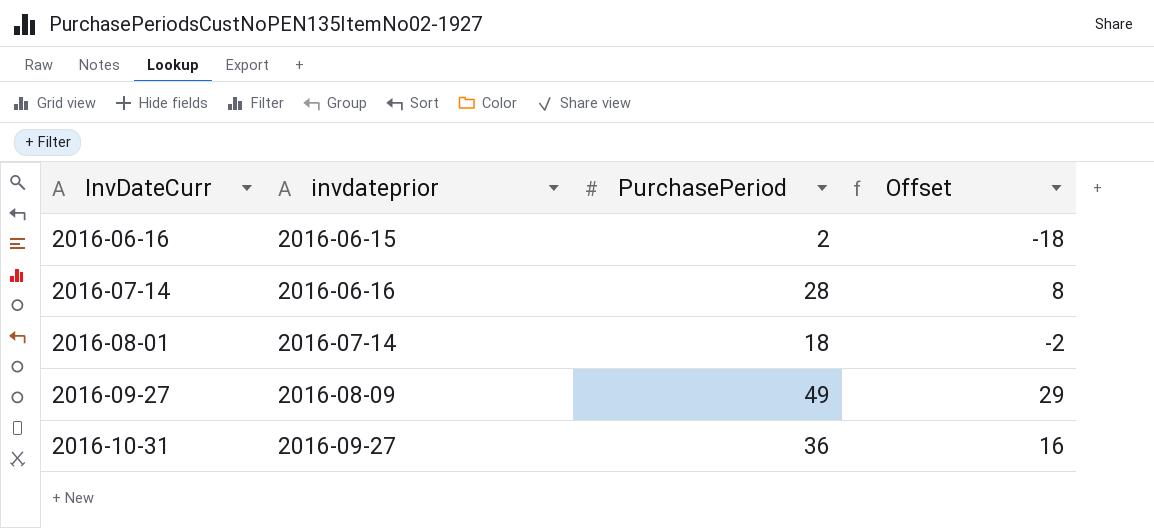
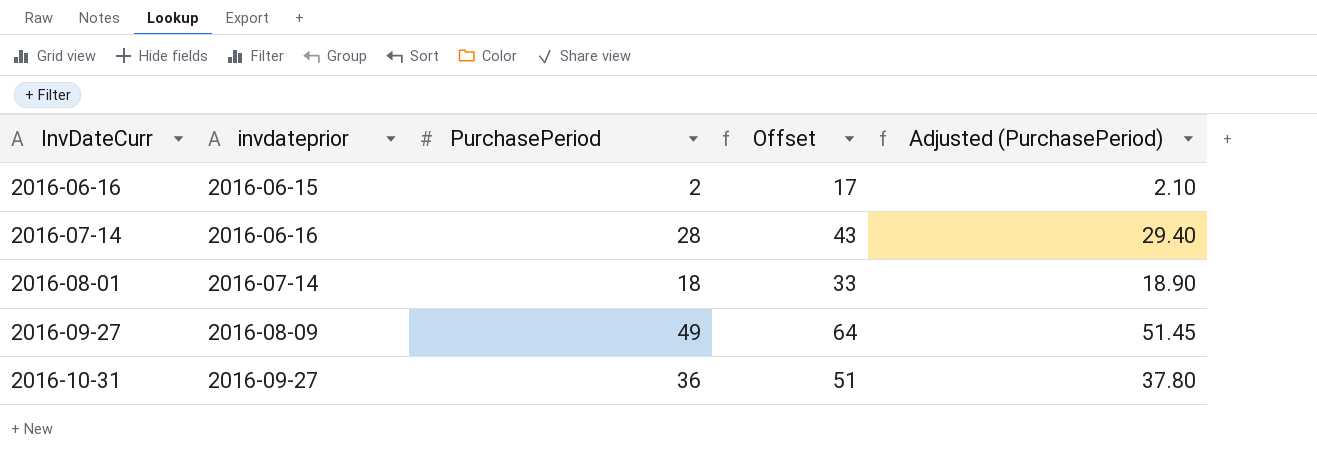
column Offset | formula: [PurchasePeriod] - 20 -> [PurchasePeriod] + 15
column Adjusted (PurchasePeriod) | formula: none -> [PurchasePeriod] * 1.05

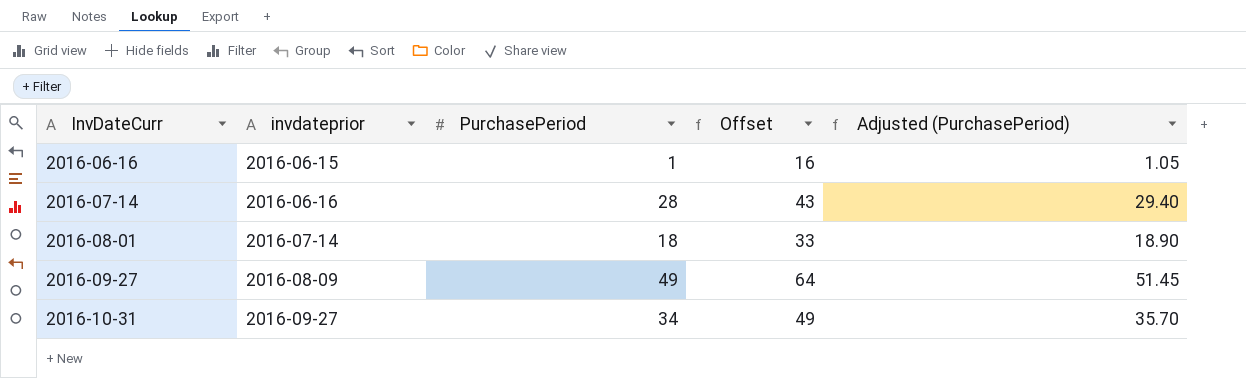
2016-06-16 | PurchasePeriod: 2 -> 1
2016-06-16 | Offset: 17 -> 16
2016-06-16 | Adjusted (PurchasePeriod): 2.10 -> 1.05
2016-10-31 | PurchasePeriod: 36 -> 34
2016-10-31 | Offset: 51 -> 49
2016-10-31 | Adjusted (PurchasePeriod): 37.80 -> 35.70

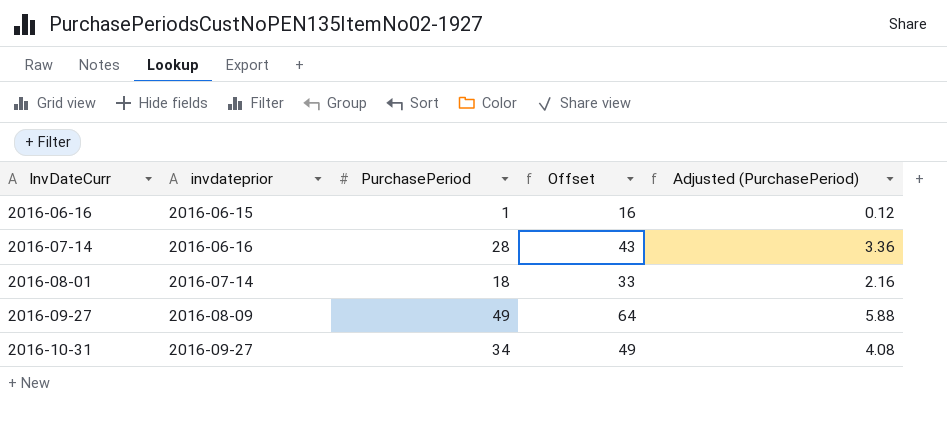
column Adjusted (PurchasePeriod) | formula: [PurchasePeriod] * 1.05 -> [PurchasePeriod] * 0.12

